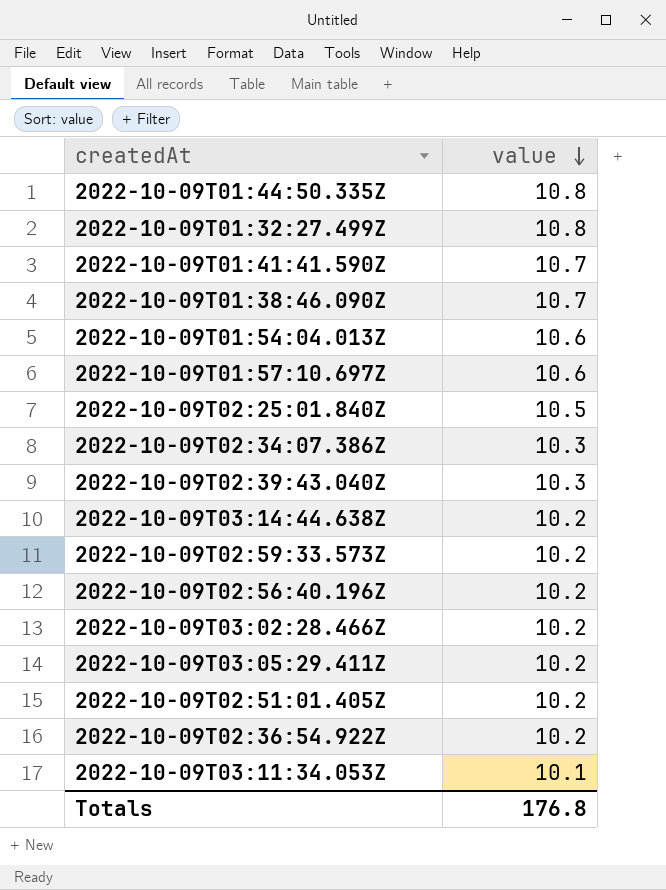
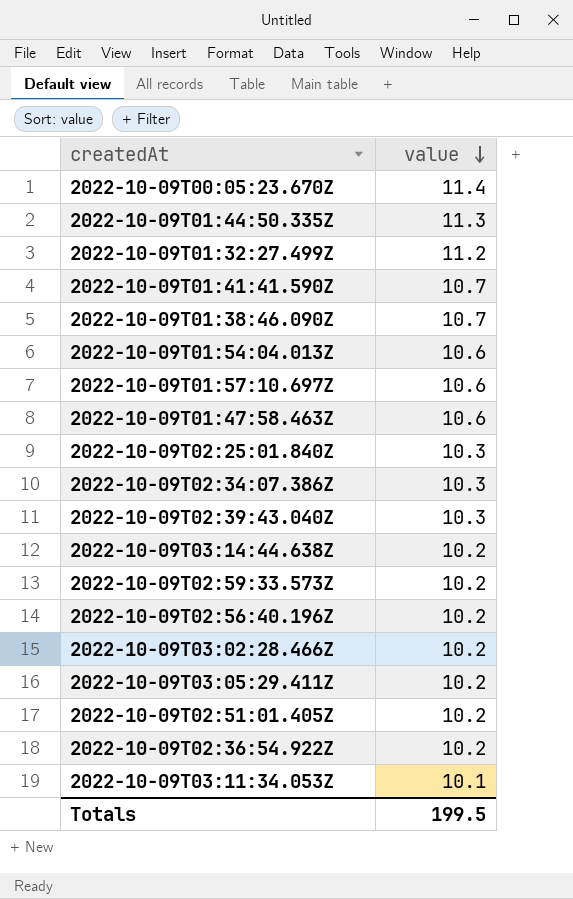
row 2022-10-09T00:05:23.670Z: none -> 11.4
2022-10-09T01:44:50.335Z | value: 10.8 -> 11.3
2022-10-09T01:32:27.499Z | value: 10.8 -> 11.2
row 2022-10-09T01:47:58.463Z: none -> 10.6
2022-10-09T02:25:01.840Z | value: 10.5 -> 10.3
Totals | value: 176.8 -> 199.5

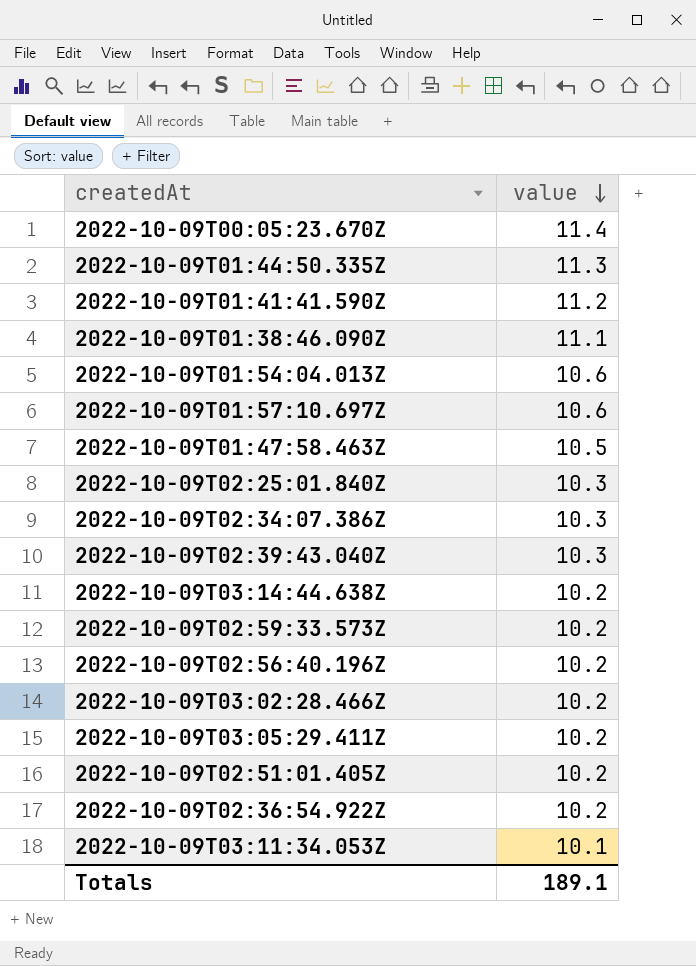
row 2022-10-09T01:32:27.499Z: 11.2 -> none
2022-10-09T01:41:41.590Z | value: 10.7 -> 11.2
2022-10-09T01:38:46.090Z | value: 10.7 -> 11.1
2022-10-09T01:47:58.463Z | value: 10.6 -> 10.5
Totals | value: 199.5 -> 189.1

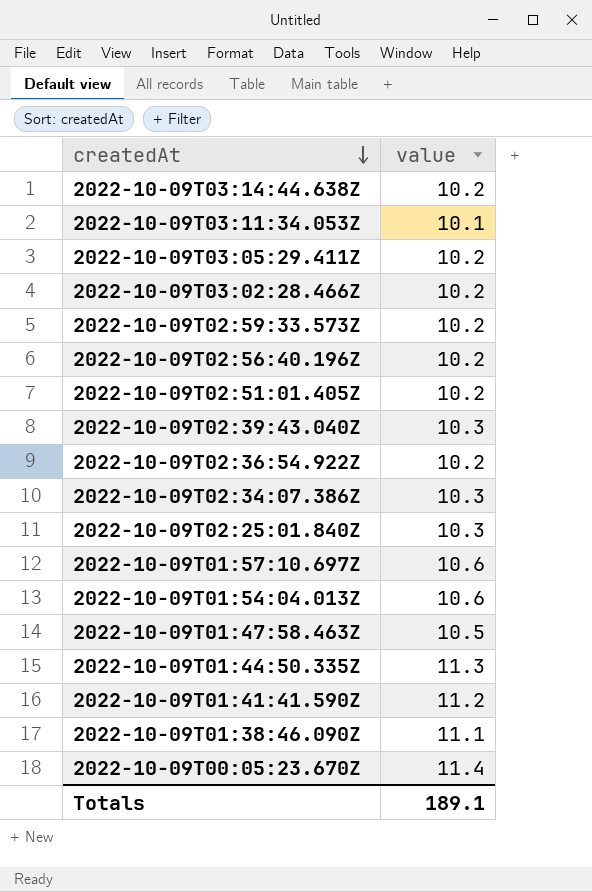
row order: value descending -> createdAt descending

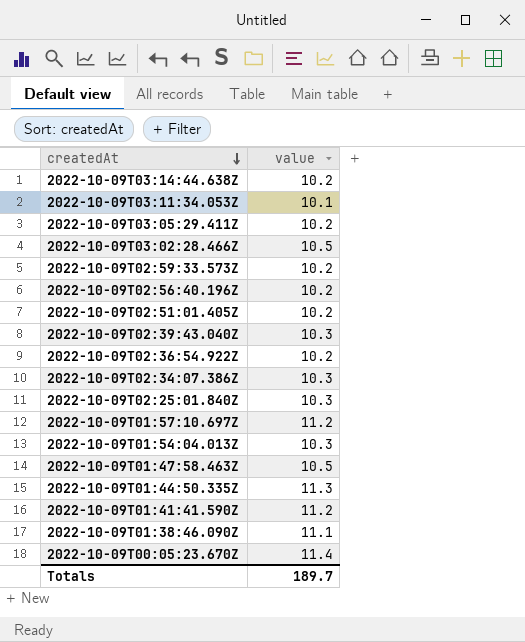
2022-10-09T03:02:28.466Z | value: 10.2 -> 10.5
2022-10-09T01:57:10.697Z | value: 10.6 -> 11.2
2022-10-09T01:54:04.013Z | value: 10.6 -> 10.3
Totals | value: 189.1 -> 189.7

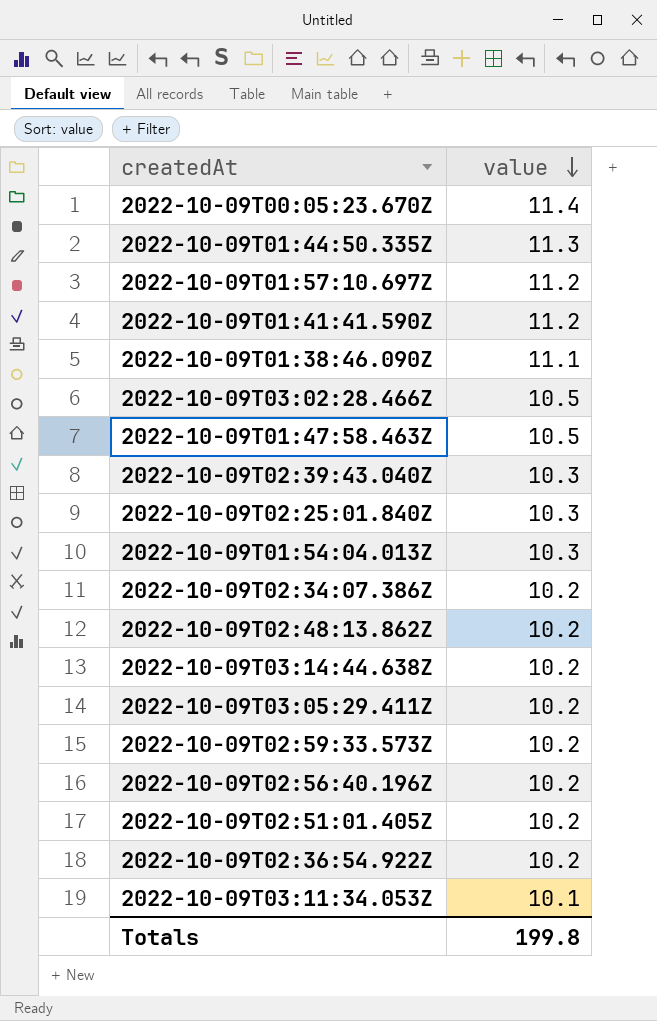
row order: createdAt descending -> value descending
2022-10-09T02:34:07.386Z | value: 10.3 -> 10.2
row 2022-10-09T02:48:13.862Z: none -> 10.2
Totals | value: 189.7 -> 199.8

